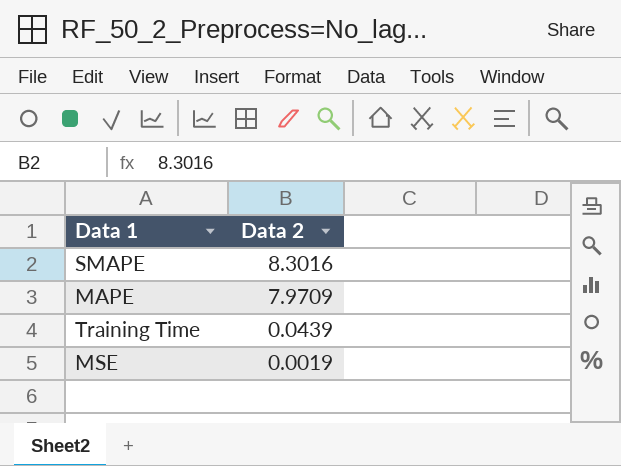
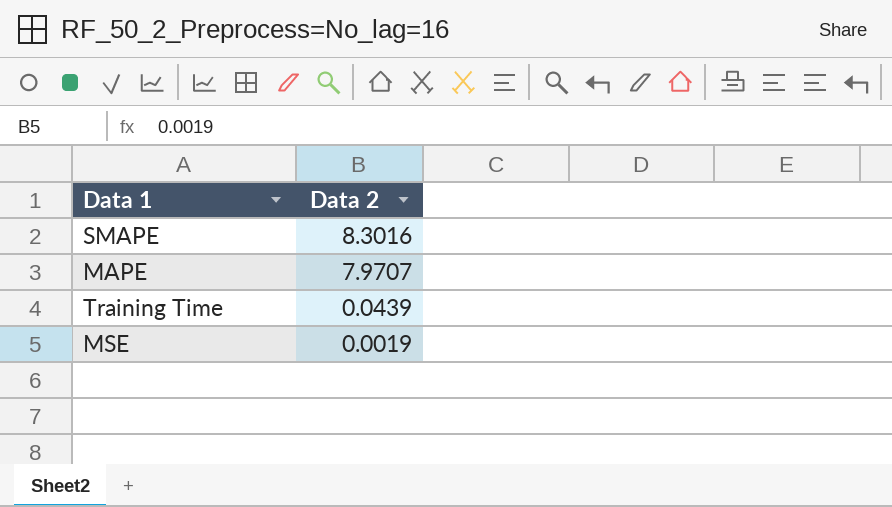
MAPE | Data 2: 7.9709 -> 7.9707

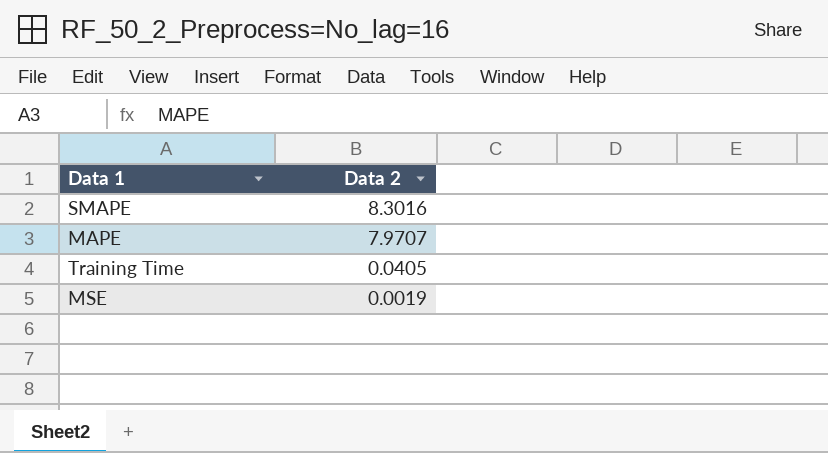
Training Time | Data 2: 0.0439 -> 0.0405

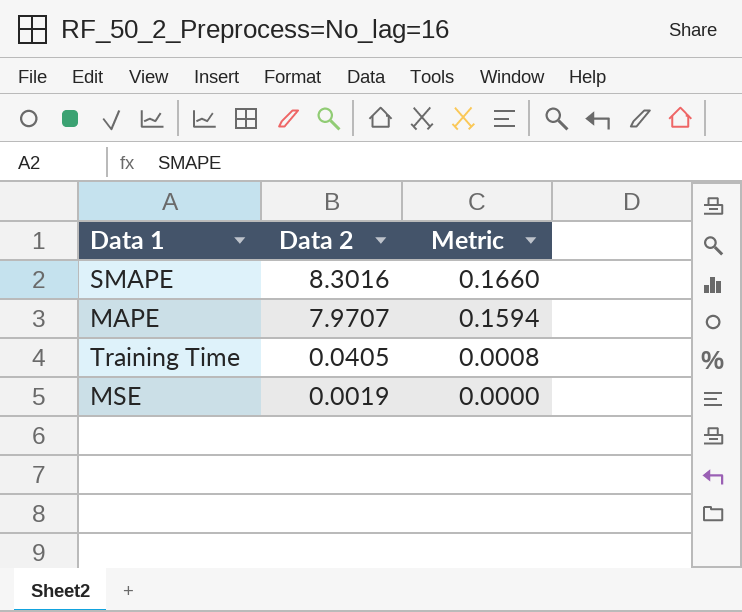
column Metric | formula: none -> [Data 2] * 0.02

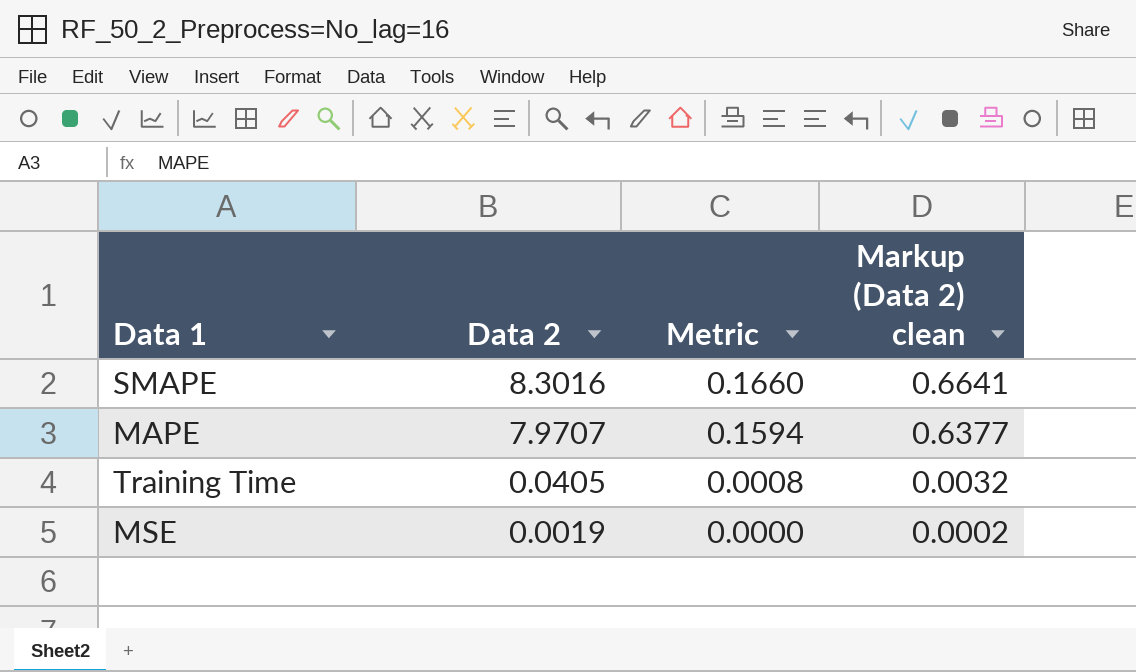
column Markup (Data 2) clean | formula: none -> [Data 2] * 0.08

